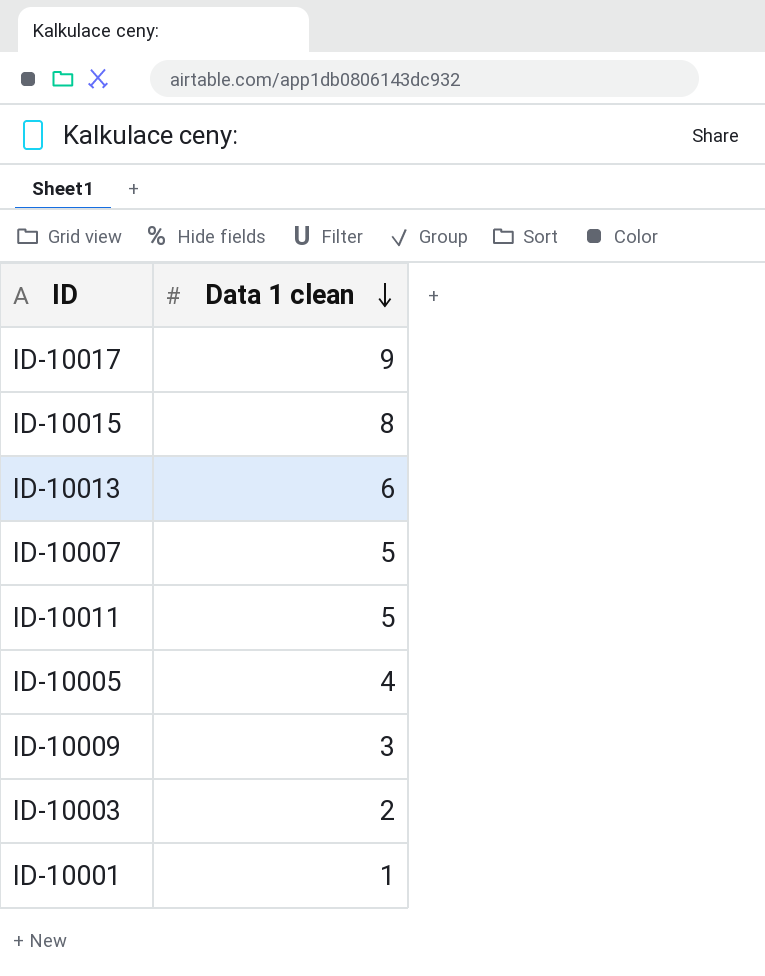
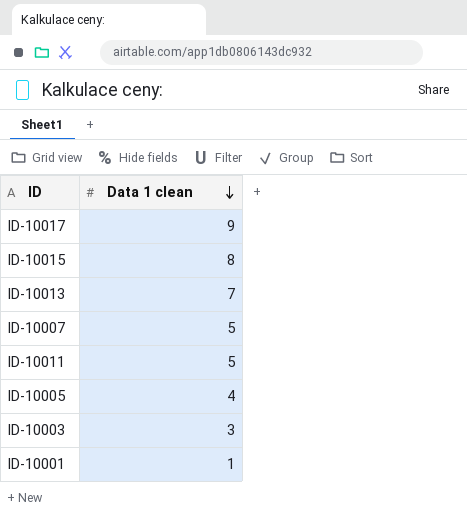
row ID-10009: 3 -> none
ID-10013 | Data 1 clean: 6 -> 7
ID-10003 | Data 1 clean: 2 -> 3

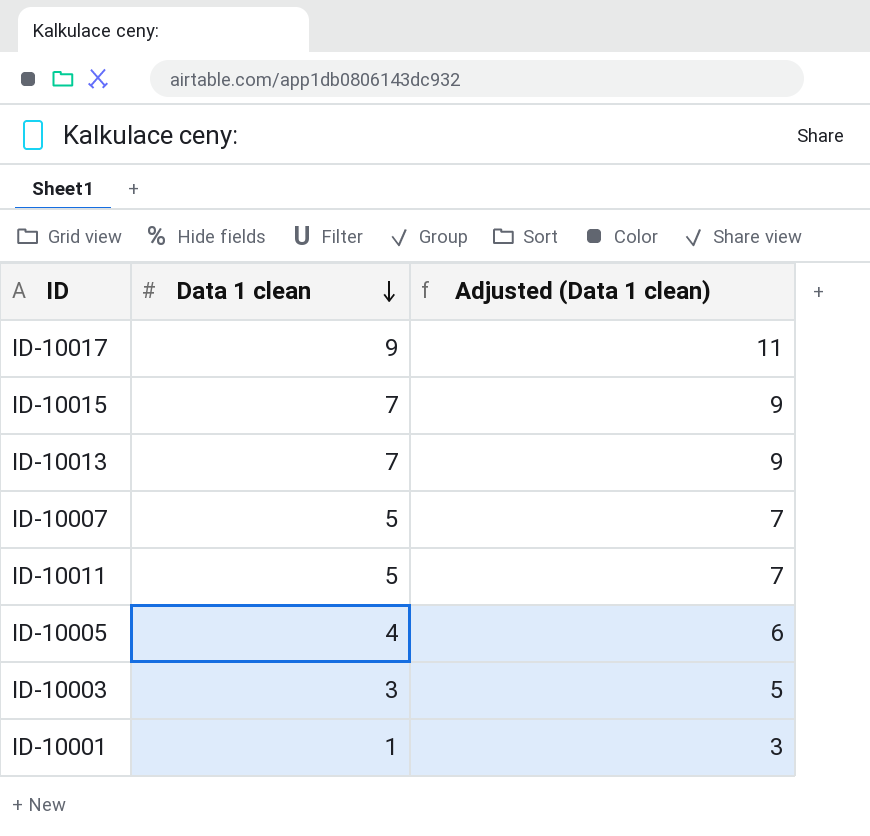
column Adjusted (Data 1 clean) | formula: none -> [Data 1 clean] + 2
ID-10015 | Data 1 clean: 8 -> 7

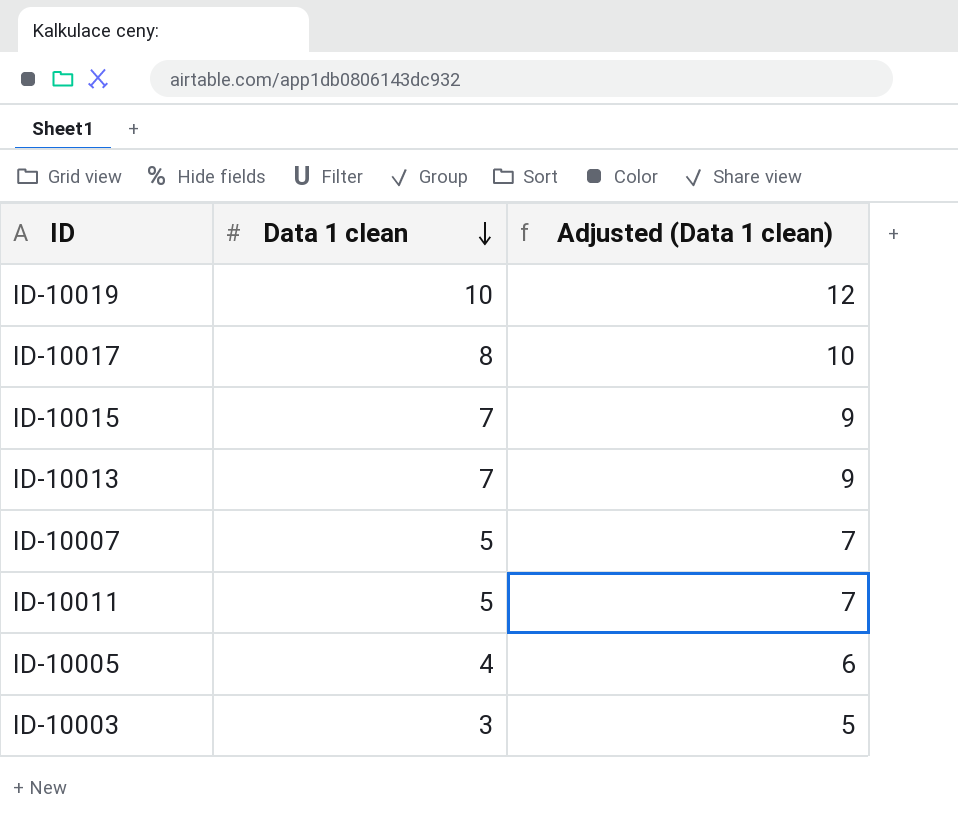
row ID-10001: 1 | 3 -> none
row ID-10019: none -> 10 | 12
ID-10017 | Data 1 clean: 9 -> 8
ID-10017 | Adjusted (Data 1 clean): 11 -> 10

